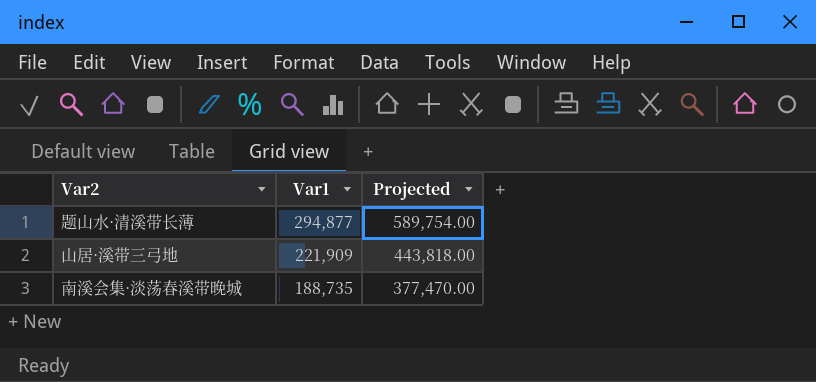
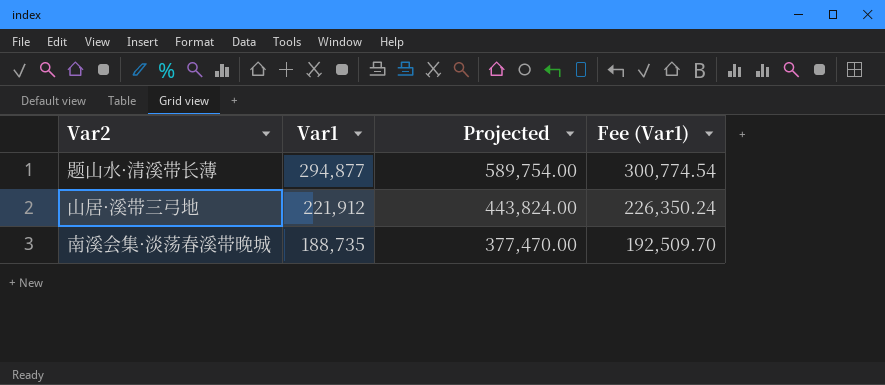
column Fee (Var1) | formula: none -> [Var1] * 1.02
山居·溪带三弓地 | Var1: 221,909 -> 221,912
山居·溪带三弓地 | Projected: 443,818.00 -> 443,824.00

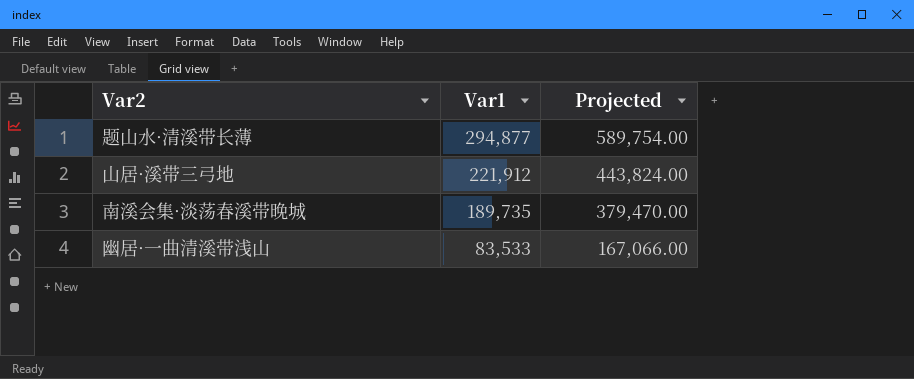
column Fee (Var1) | formula: [Var1] * 1.02 -> none
南溪会集·淡荡春溪带晚城 | Var1: 188,735 -> 189,735
南溪会集·淡荡春溪带晚城 | Projected: 377,470.00 -> 379,470.00
row 幽居·一曲清溪带浅山: none -> 83,533 | 167,066.00

